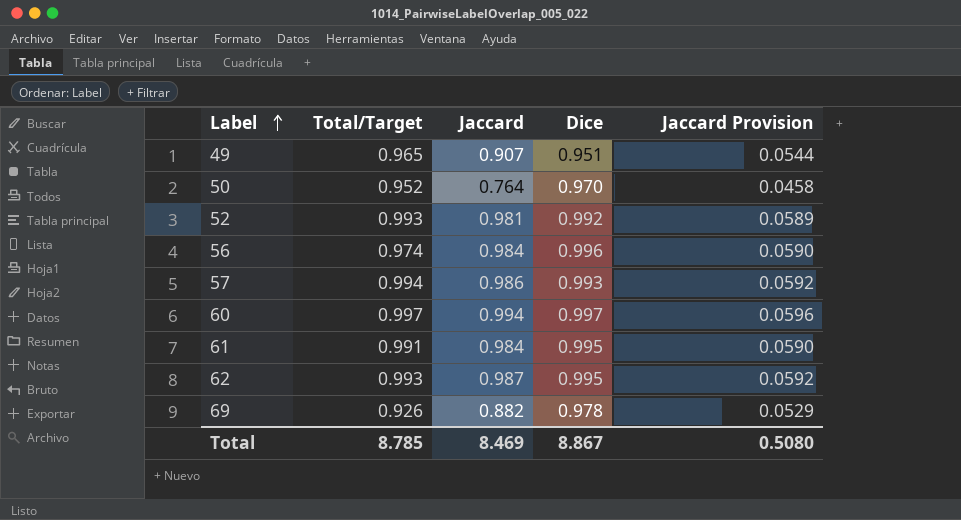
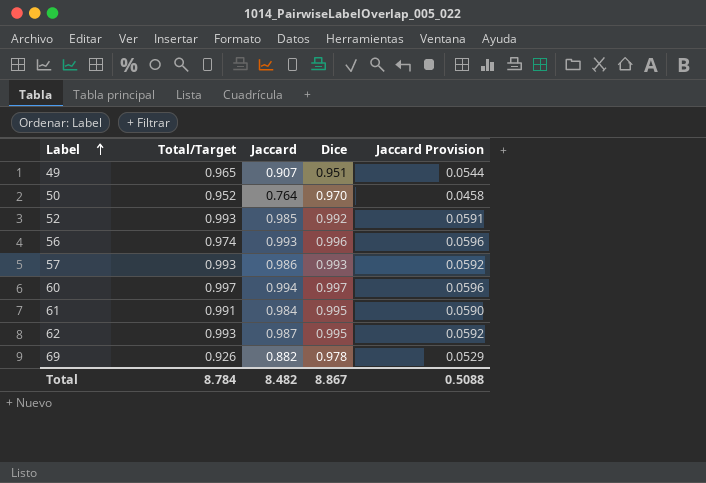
52 | Jaccard: 0.981 -> 0.985
52 | Jaccard Provision: 0.0589 -> 0.0591
56 | Jaccard: 0.984 -> 0.993
56 | Jaccard Provision: 0.0590 -> 0.0596
57 | Total/Target: 0.994 -> 0.993
Total | Total/Target: 8.785 -> 8.784
Total | Jaccard: 8.469 -> 8.482
Total | Jaccard Provision: 0.5080 -> 0.5088

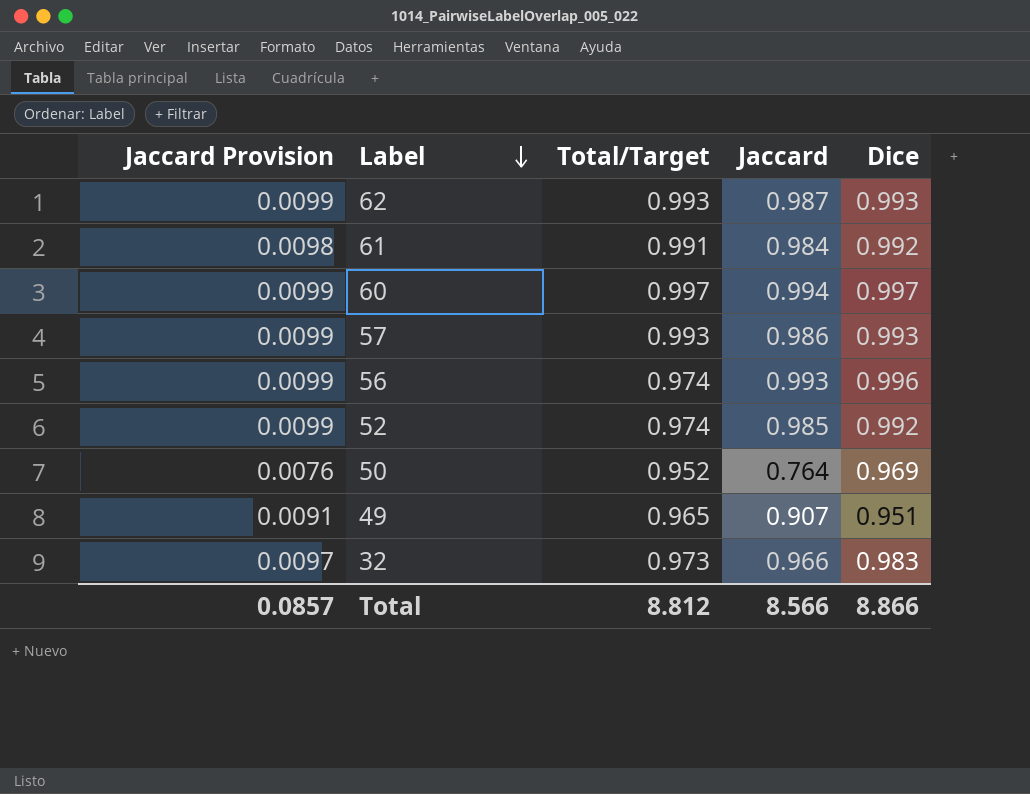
row order: Label ascending -> Label descending
column Jaccard Provision | formula: [Jaccard] * 0.06 -> [Jaccard] * 0.01
column Jaccard Provision | position: 5 -> 1
row 69: 0.926 | 0.882 | 0.978 | 0.0529 -> none
62 | Dice: 0.995 -> 0.993
61 | Dice: 0.995 -> 0.992
52 | Total/Target: 0.993 -> 0.974
50 | Dice: 0.970 -> 0.969
row 32: none -> 0.0097 | 0.973 | 0.966 | 0.983
Total | Jaccard Provision: 0.5088 -> 0.0857
Total | Total/Target: 8.784 -> 8.812
Total | Jaccard: 8.482 -> 8.566
Total | Dice: 8.867 -> 8.866

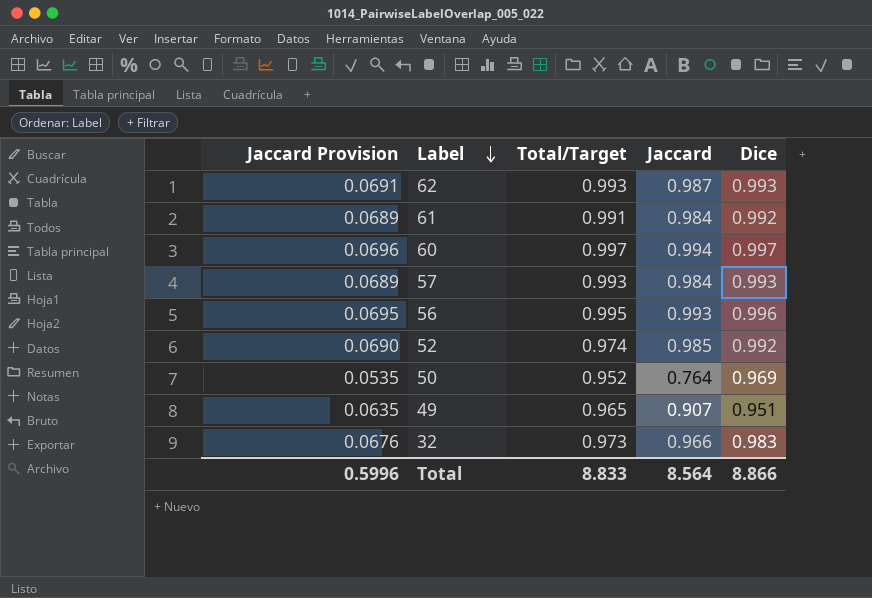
column Jaccard Provision | formula: [Jaccard] * 0.01 -> [Jaccard] * 0.07
57 | Jaccard: 0.986 -> 0.984
56 | Total/Target: 0.974 -> 0.995
Total | Jaccard Provision: 0.0857 -> 0.5996
Total | Total/Target: 8.812 -> 8.833
Total | Jaccard: 8.566 -> 8.564

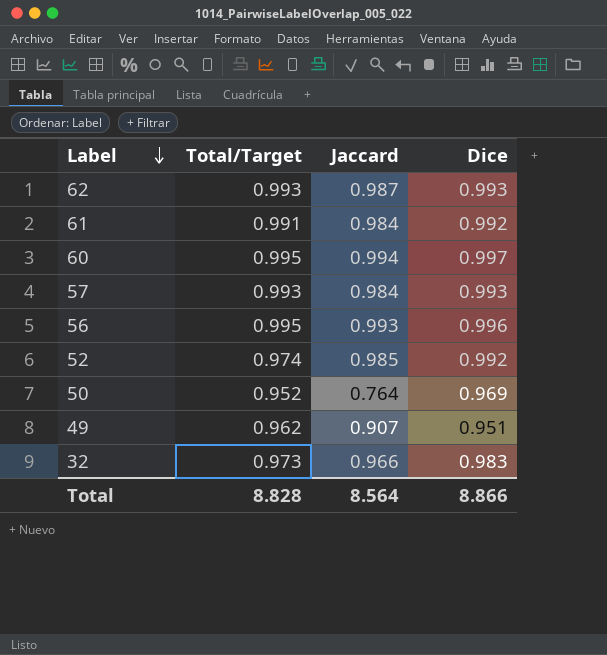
column Jaccard Provision | formula: [Jaccard] * 0.07 -> none
60 | Total/Target: 0.997 -> 0.995
49 | Total/Target: 0.965 -> 0.962
Total | Total/Target: 8.833 -> 8.828

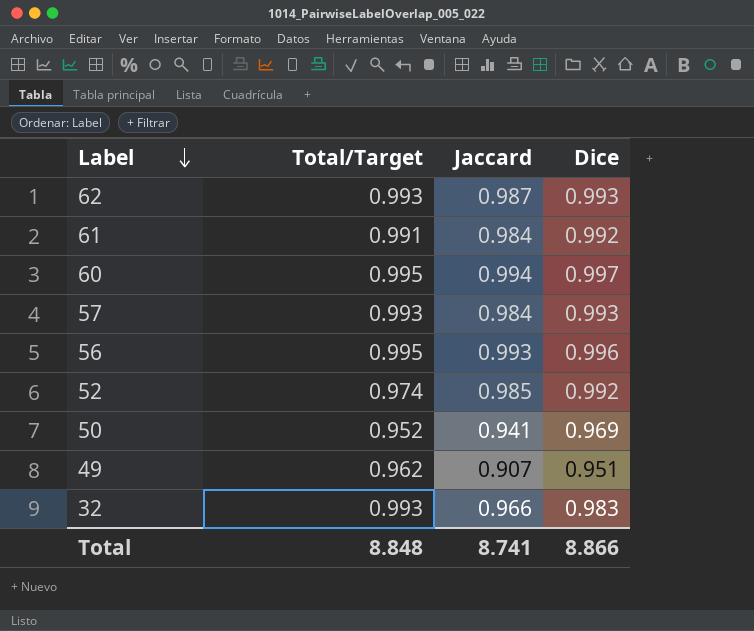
50 | Jaccard: 0.764 -> 0.941
32 | Total/Target: 0.973 -> 0.993
Total | Total/Target: 8.828 -> 8.848
Total | Jaccard: 8.564 -> 8.741

